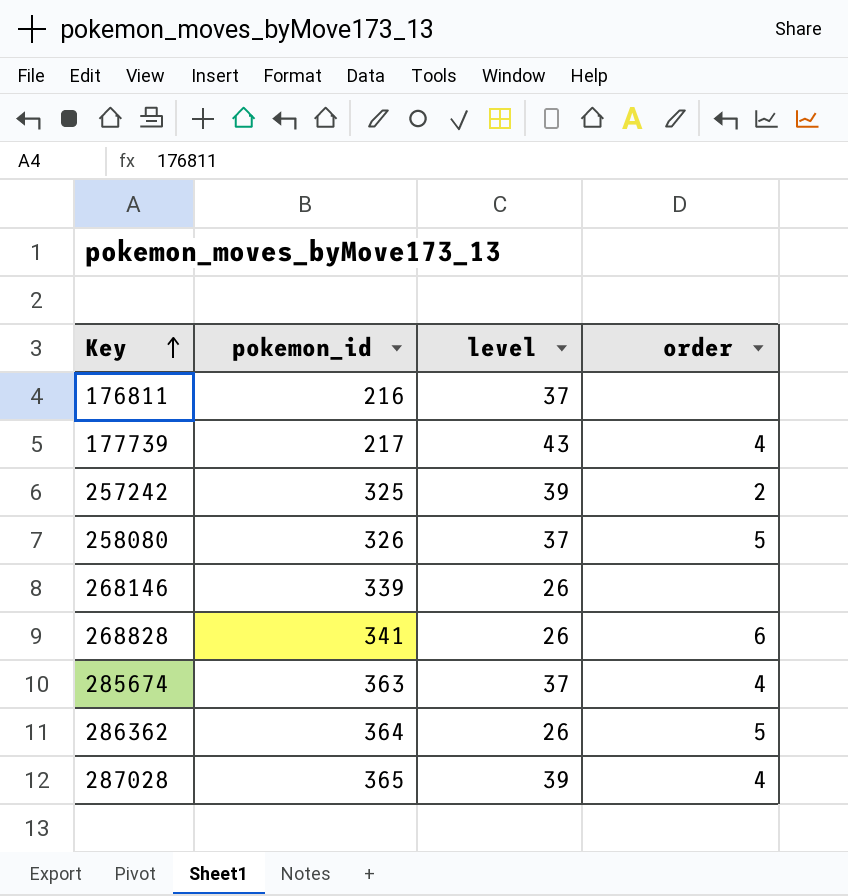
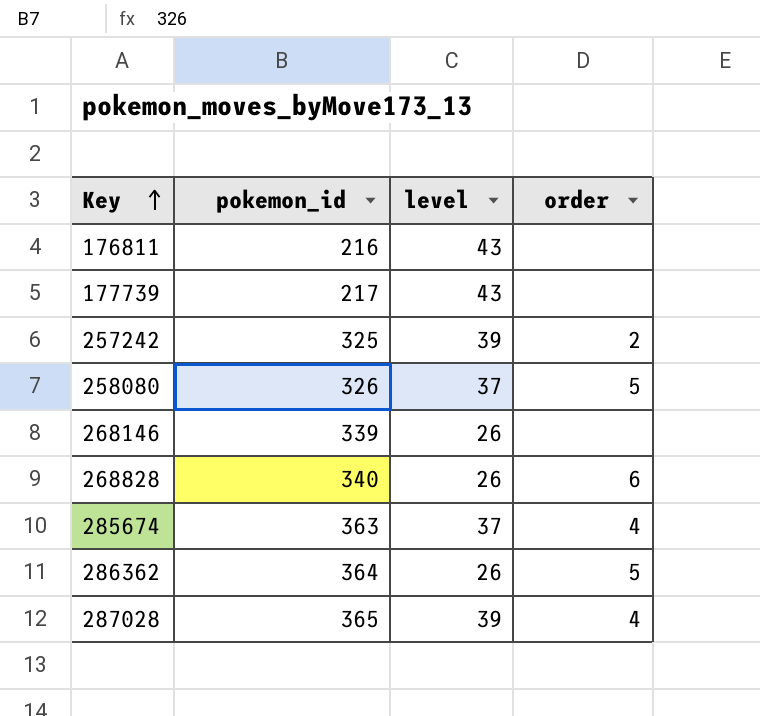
176811 | level: 37 -> 43
177739 | order: 4 -> none
268828 | pokemon_id: 341 -> 340

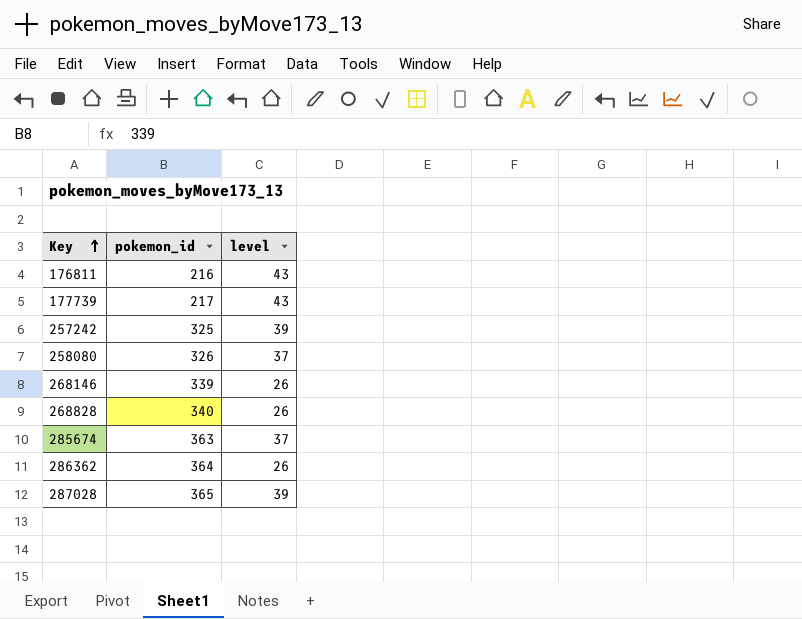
column order | position: 4 -> none

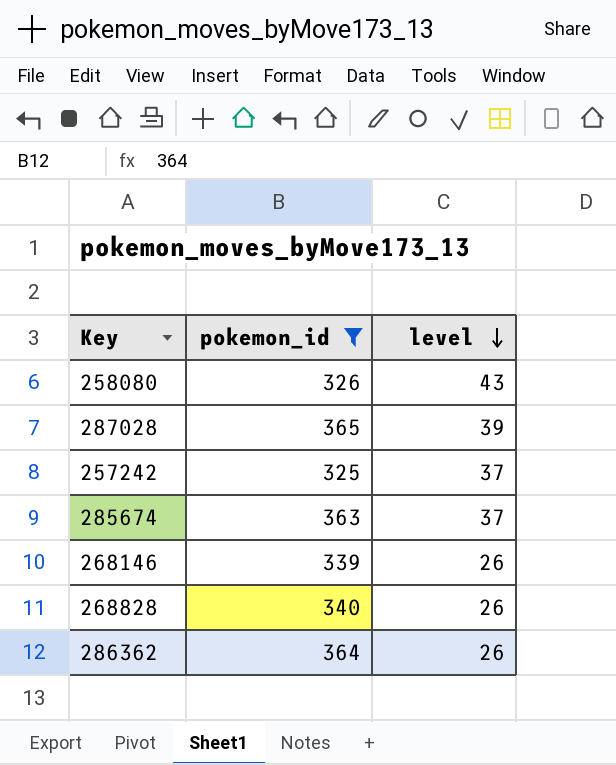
filter: none -> pokemon_id >= 325
row order: Key ascending -> level descending
258080 | level: 37 -> 43
257242 | level: 39 -> 37

